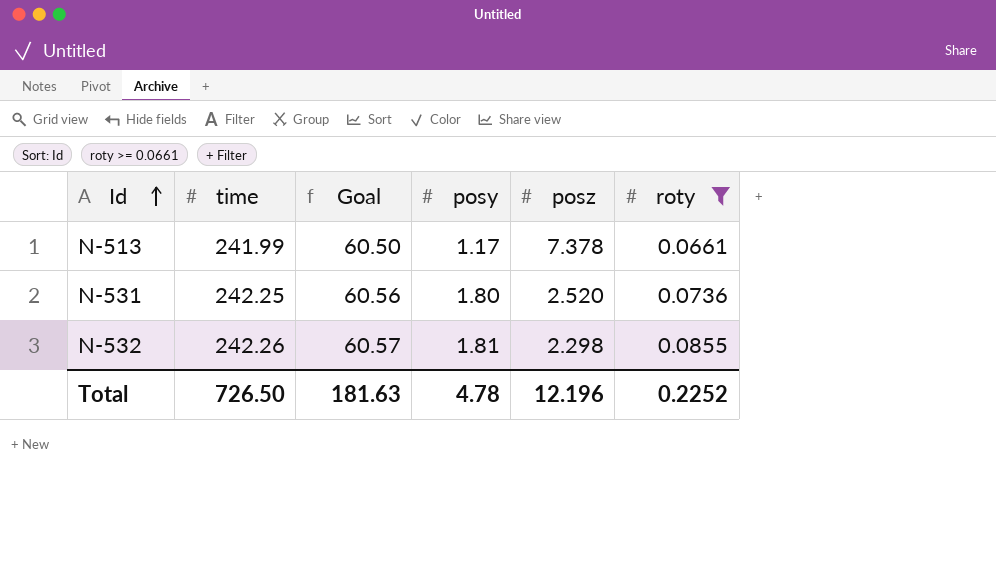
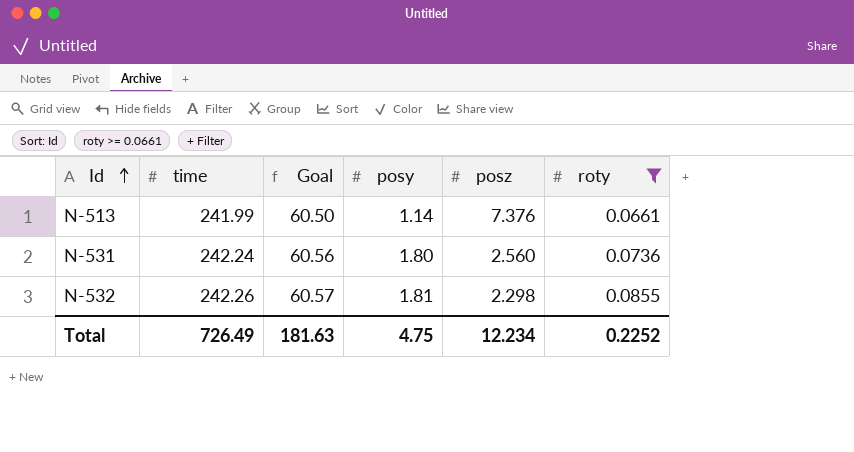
N-513 | posy: 1.17 -> 1.14
N-513 | posz: 7.378 -> 7.376
N-531 | time: 242.25 -> 242.24
N-531 | posz: 2.520 -> 2.560
Total | time: 726.50 -> 726.49
Total | posy: 4.78 -> 4.75
Total | posz: 12.196 -> 12.234

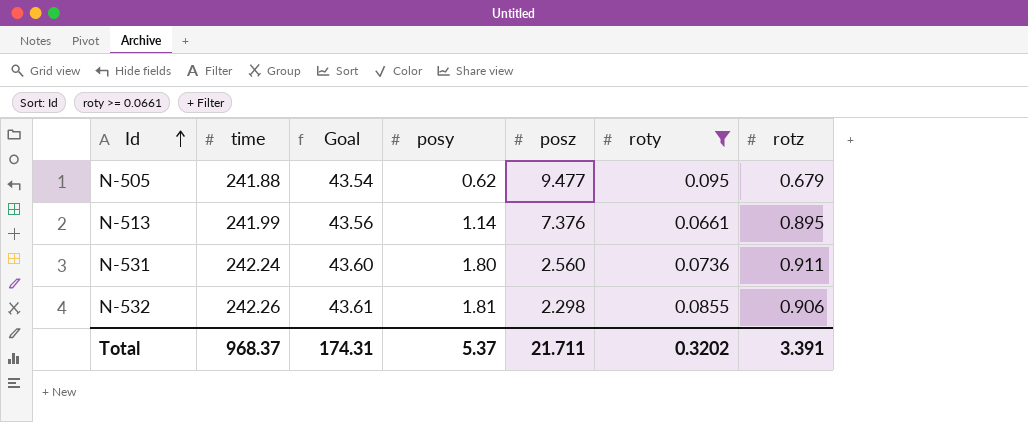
column Goal | formula: [time] * 0.25 -> [time] * 0.18
column rotz | position: none -> 7
row N-505: none -> 241.88 | 43.54 | 0.62 | 9.477 | 0.095 | 0.679
Total | time: 726.49 -> 968.37
Total | Goal: 181.63 -> 174.31
Total | posy: 4.75 -> 5.37
Total | posz: 12.234 -> 21.711
Total | roty: 0.2252 -> 0.3202

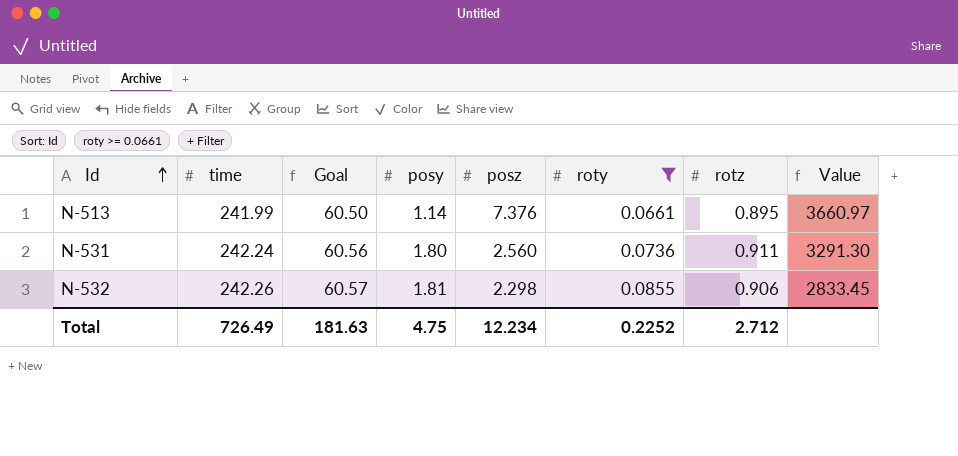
column Goal | formula: [time] * 0.18 -> [time] * 0.25
column Value | formula: none -> [time] / [roty]
row N-505: 241.88 | 43.54 | 0.62 | 9.477 | 0.095 | 0.679 -> none
Total | time: 968.37 -> 726.49
Total | Goal: 174.31 -> 181.63
Total | posy: 5.37 -> 4.75
Total | posz: 21.711 -> 12.234
Total | roty: 0.3202 -> 0.2252
Total | rotz: 3.391 -> 2.712

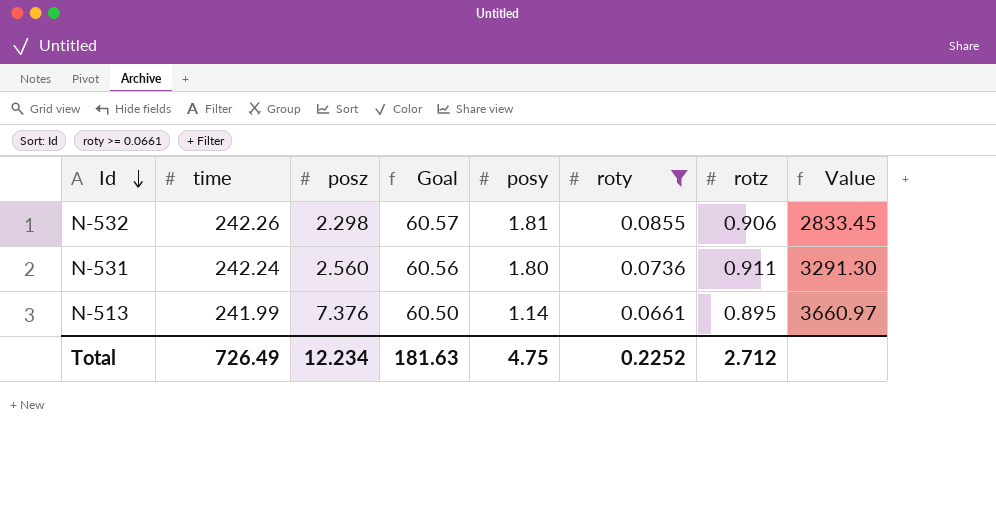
row order: Id ascending -> Id descending
column posz | position: 5 -> 3

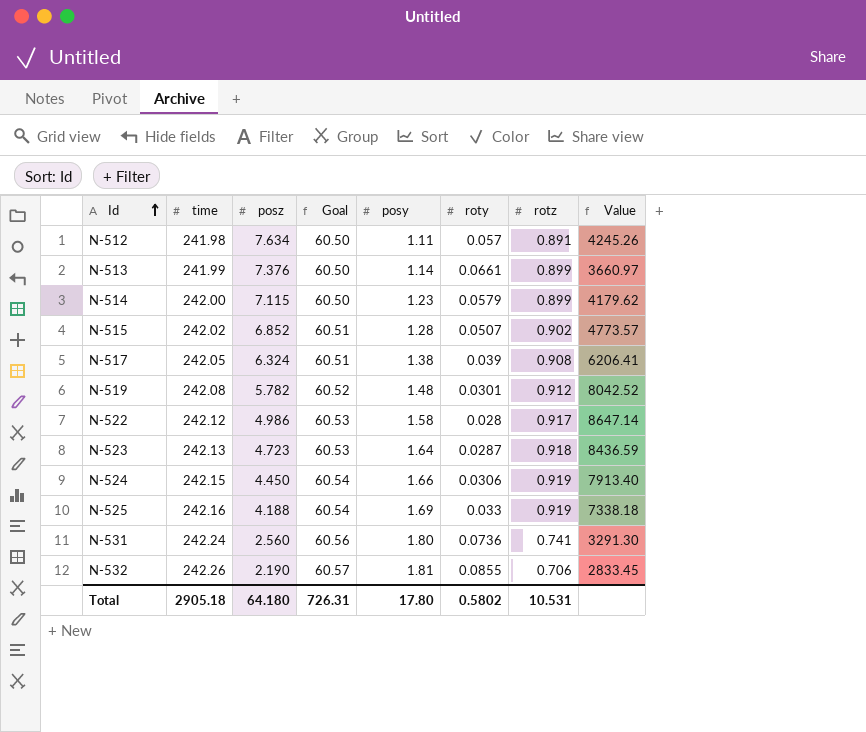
filter: roty >= 0.0661 -> none
row order: Id descending -> Id ascending
N-513 | rotz: 0.895 -> 0.899
N-531 | rotz: 0.911 -> 0.741
N-532 | posz: 2.298 -> 2.190
N-532 | rotz: 0.906 -> 0.706
Total | time: 726.49 -> 2905.18
Total | posz: 12.234 -> 64.180
Total | Goal: 181.63 -> 726.31
Total | posy: 4.75 -> 17.80
Total | roty: 0.2252 -> 0.5802
Total | rotz: 2.712 -> 10.531

